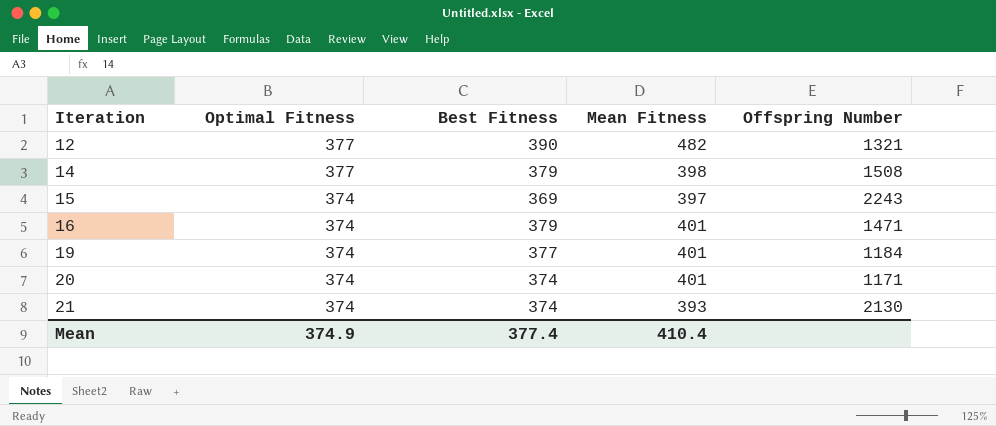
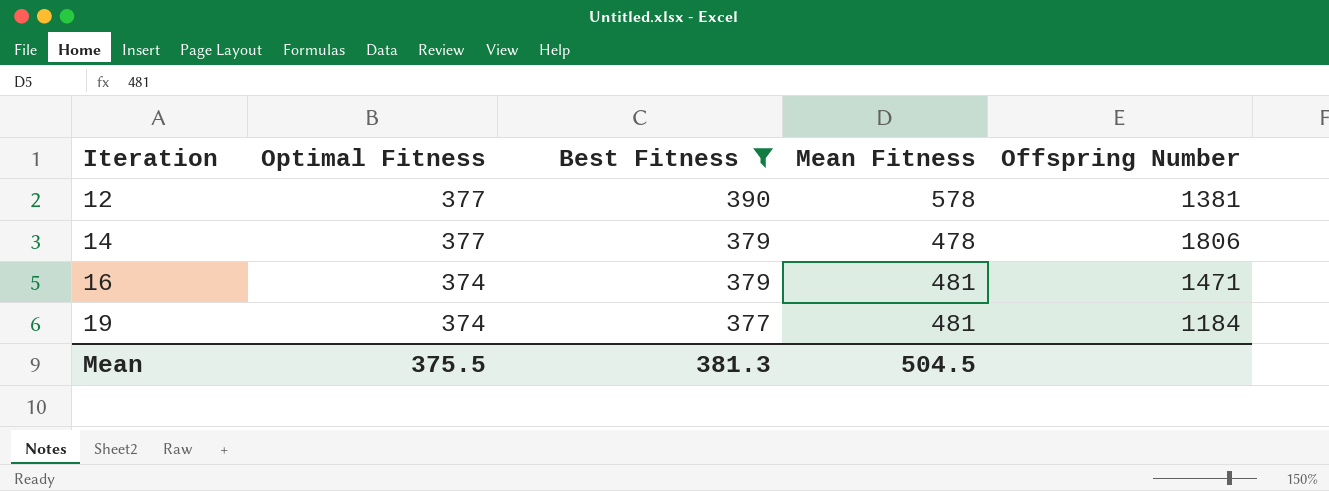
filter: none -> Best Fitness >= 377
12 | Mean Fitness: 482 -> 578
12 | Offspring Number: 1321 -> 1381
14 | Mean Fitness: 398 -> 478
14 | Offspring Number: 1508 -> 1806
16 | Mean Fitness: 401 -> 481
19 | Mean Fitness: 401 -> 481
Mean | Optimal Fitness: 374.9 -> 375.5
Mean | Best Fitness: 377.4 -> 381.3
Mean | Mean Fitness: 410.4 -> 504.5

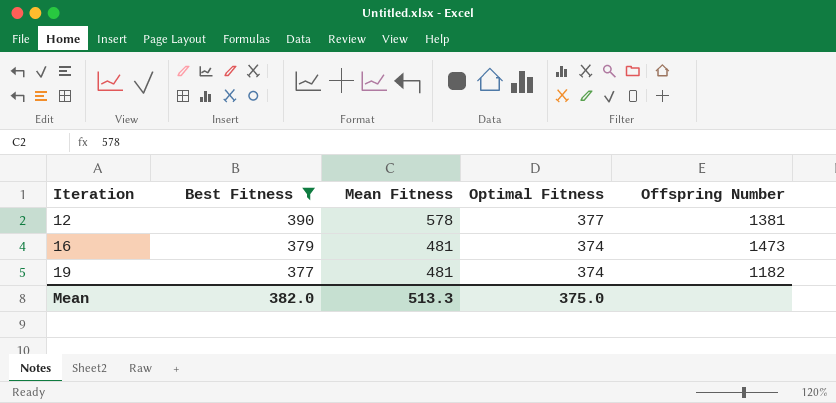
column Optimal Fitness | position: 2 -> 4
row 14: 377 | 379 | 478 | 1806 -> none
16 | Offspring Number: 1471 -> 1473
19 | Offspring Number: 1184 -> 1182
Mean | Best Fitness: 381.3 -> 382.0
Mean | Mean Fitness: 504.5 -> 513.3
Mean | Optimal Fitness: 375.5 -> 375.0

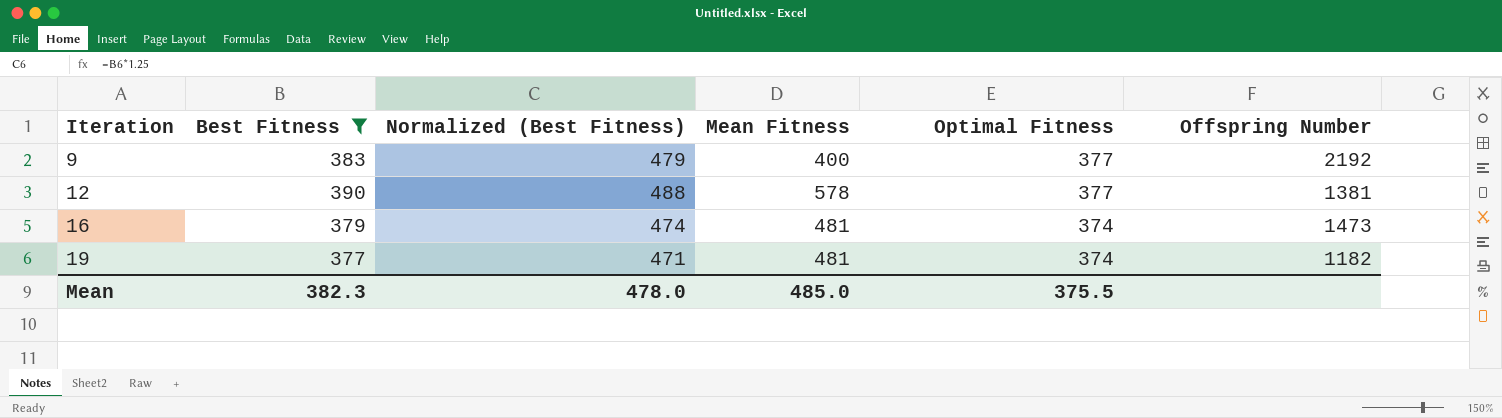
column Normalized (Best Fitness) | formula: none -> [Best Fitness] * 1.25
row 9: none -> 383 | 479 | 400 | 377 | 2192
Mean | Best Fitness: 382.0 -> 382.3
Mean | Mean Fitness: 513.3 -> 485.0
Mean | Optimal Fitness: 375.0 -> 375.5

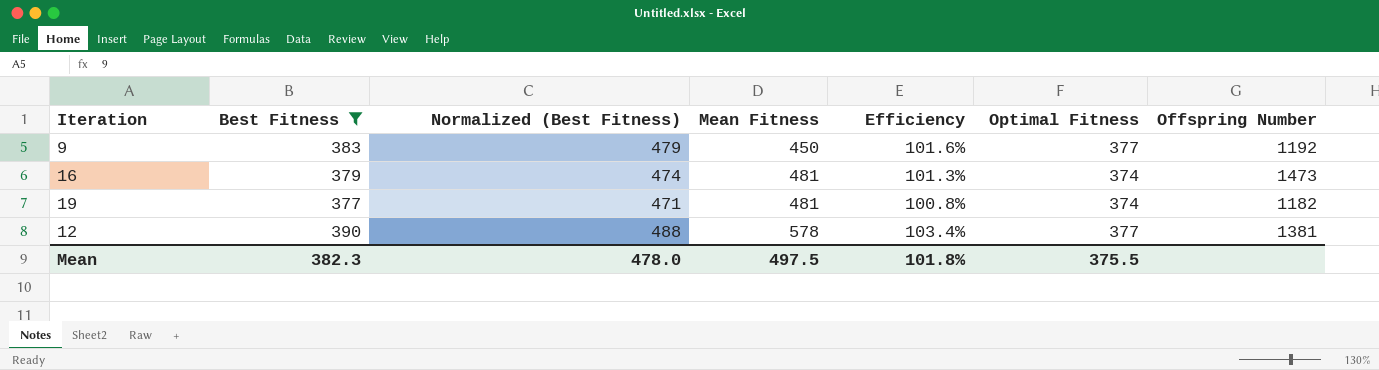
row order: Iteration ascending -> Mean Fitness ascending
column Efficiency | formula: none -> [Best Fitness] / [Optimal Fitness]
9 | Mean Fitness: 400 -> 450
9 | Offspring Number: 2192 -> 1192
Mean | Mean Fitness: 485.0 -> 497.5

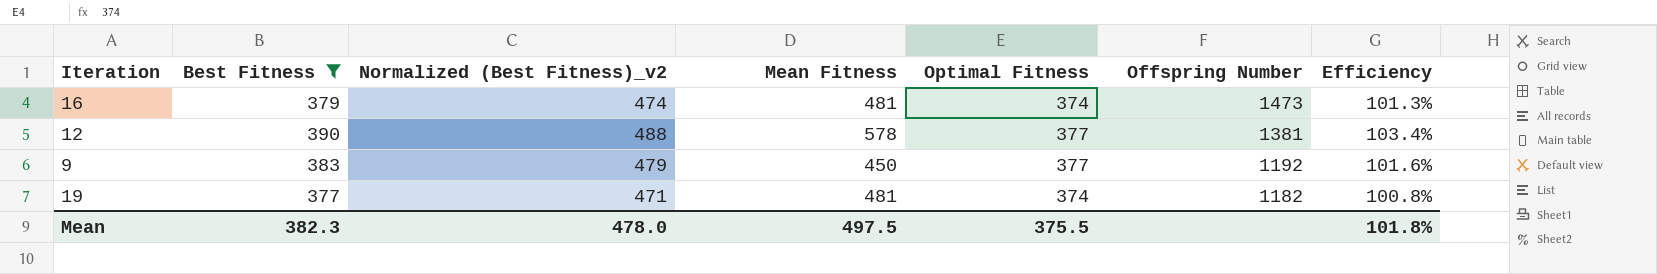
row order: Mean Fitness ascending -> Offspring Number descending
column name: Normalized (Best Fitness) -> Normalized (Best Fitness)_v2
column Efficiency | position: 5 -> 7

